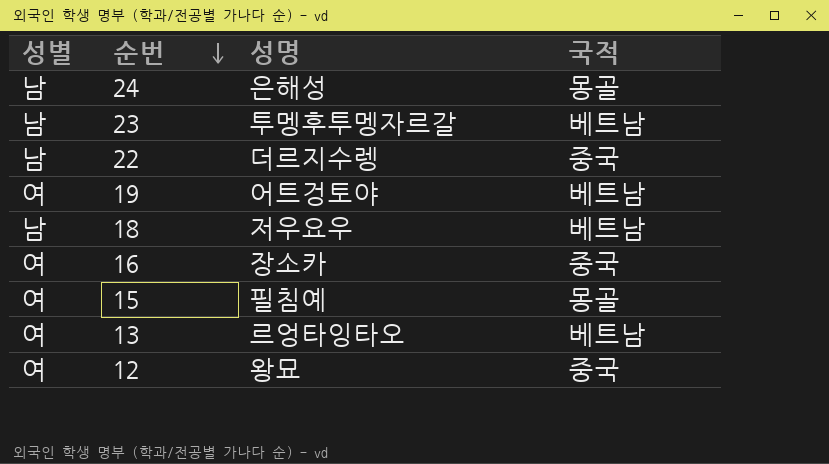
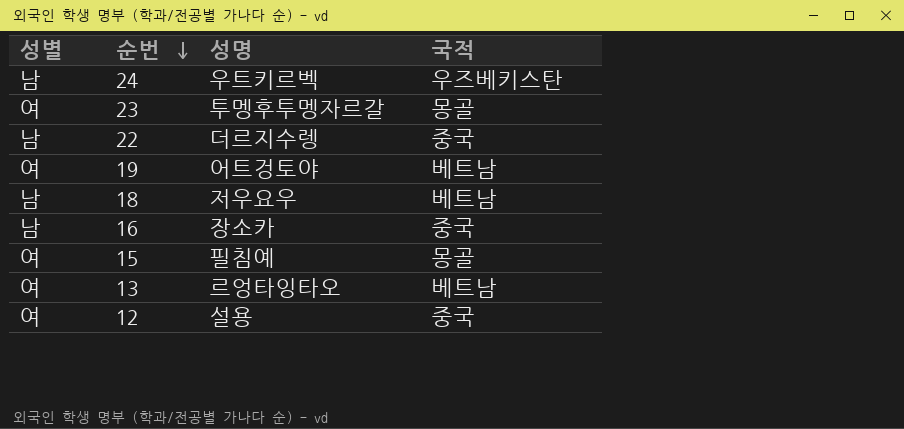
24 | 성명: 은해성 -> 우트키르벡
24 | 국적: 몽골 -> 우즈베키스탄
23 | 성별: 남 -> 여
23 | 국적: 베트남 -> 몽골
16 | 성별: 여 -> 남
12 | 성명: 왕묘 -> 설용

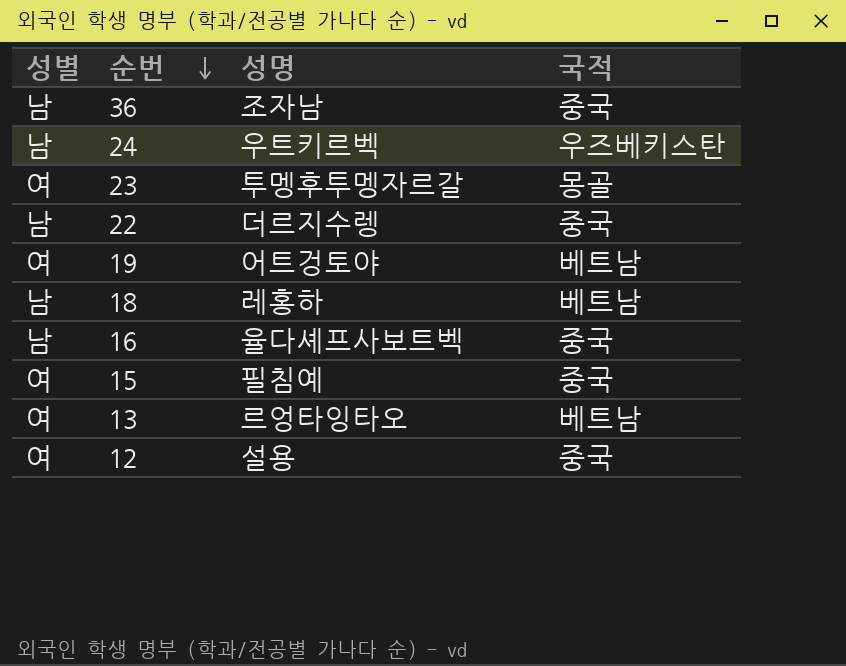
row 36: none -> 남 | 조자남 | 중국
18 | 성명: 저우요우 -> 레홍하
16 | 성명: 장소카 -> 율다셰프사보트벡
15 | 국적: 몽골 -> 중국

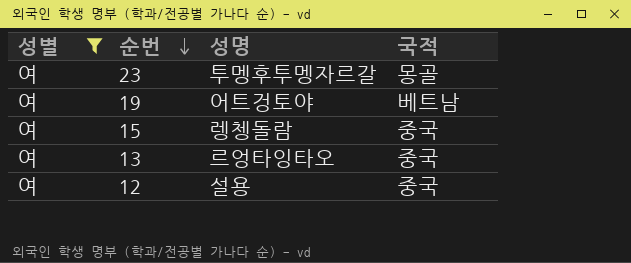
filter: none -> 성별 = 여
15 | 성명: 필침예 -> 렝쳉돌람
13 | 국적: 베트남 -> 중국

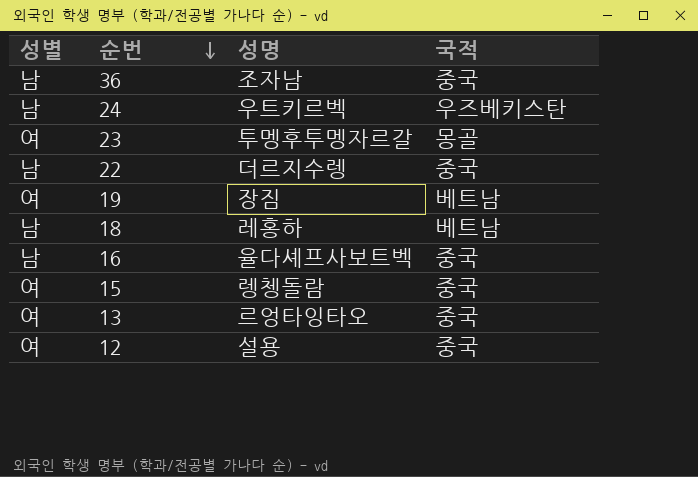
filter: 성별 = 여 -> none
19 | 성명: 어트겅토야 -> 장짐

